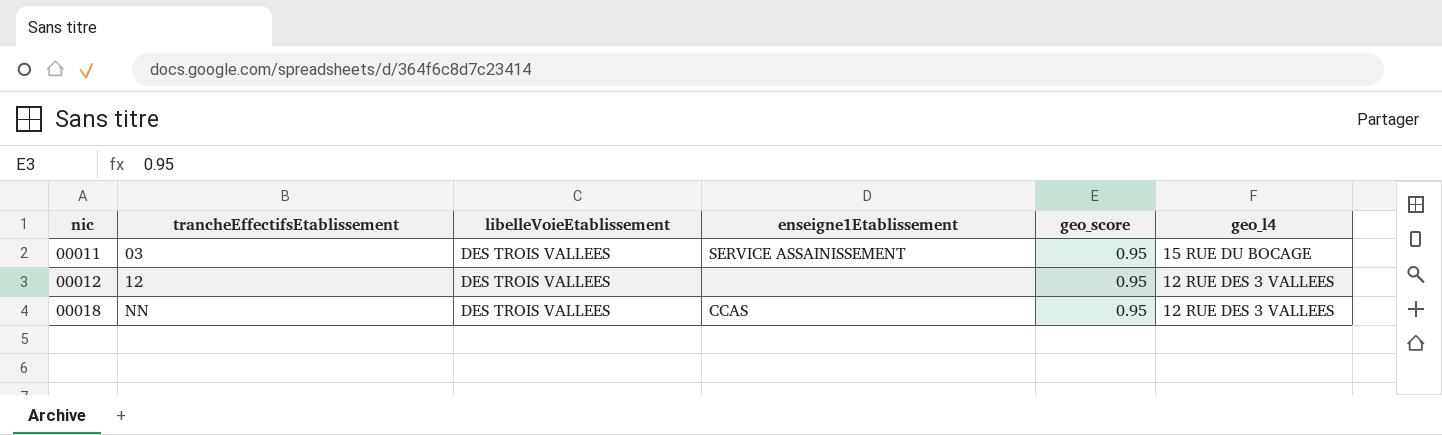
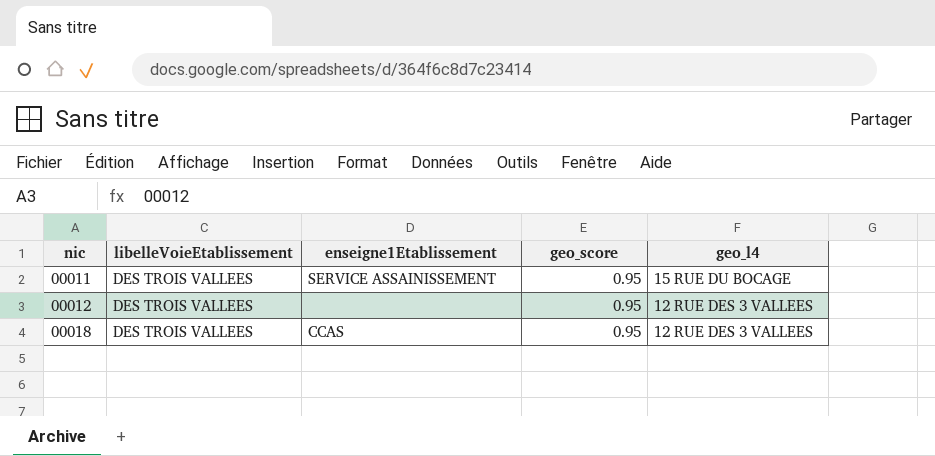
column trancheEffectifsEtablissement | position: 2 -> none

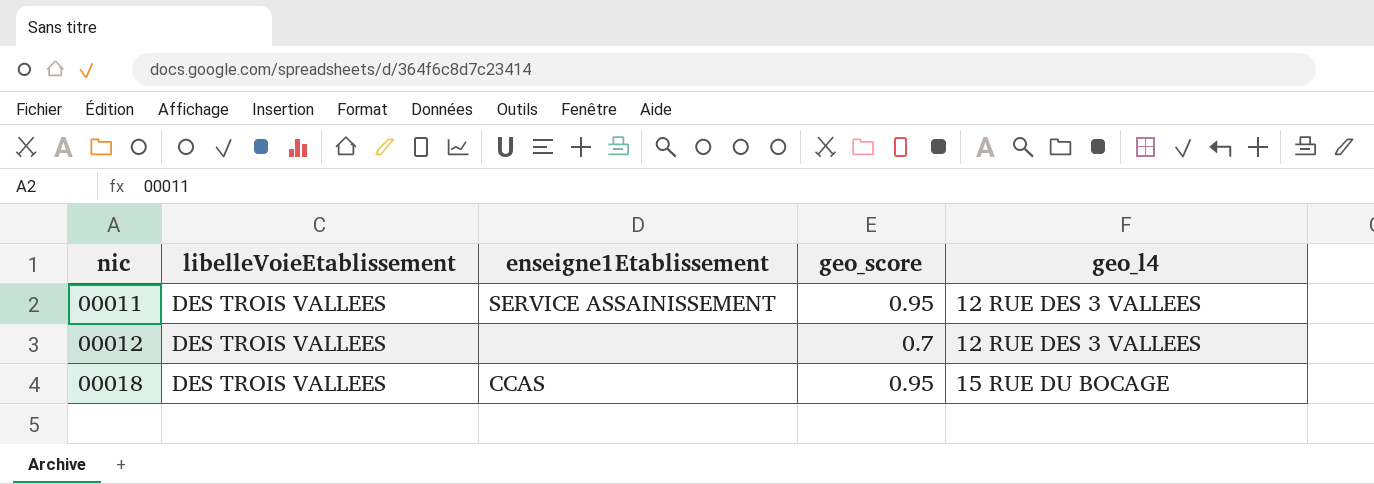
00011 | geo_l4: 15 RUE DU BOCAGE -> 12 RUE DES 3 VALLEES
00012 | geo_score: 0.95 -> 0.7
00018 | geo_l4: 12 RUE DES 3 VALLEES -> 15 RUE DU BOCAGE

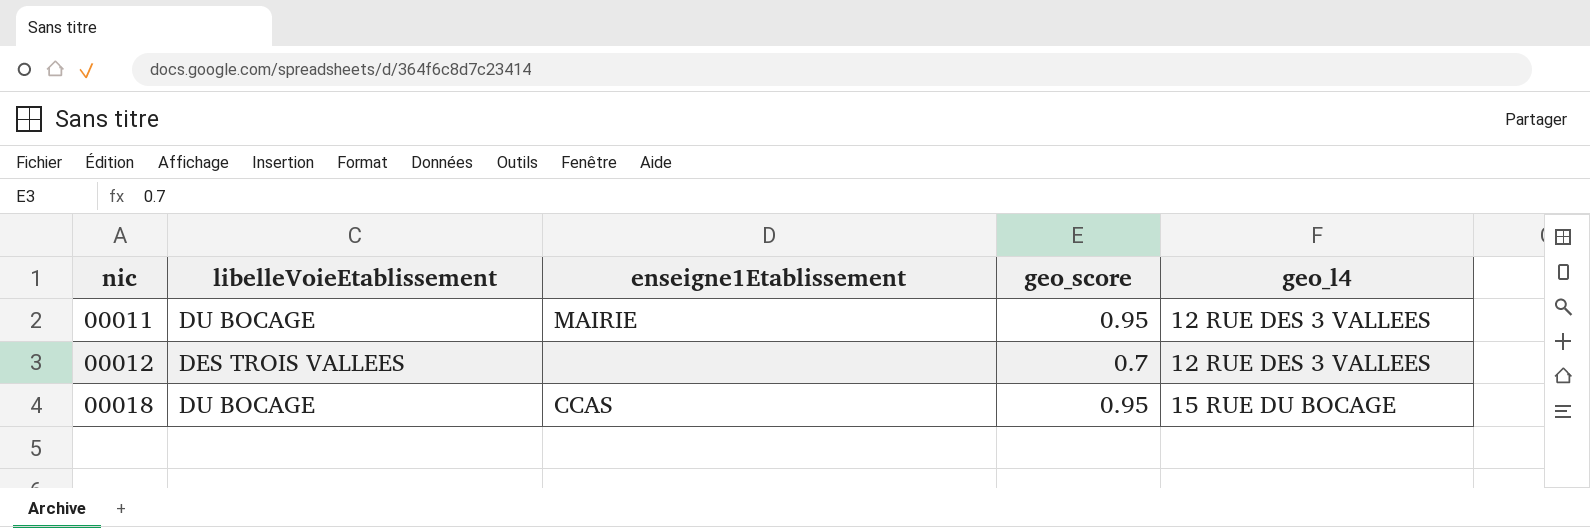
00011 | libelleVoieEtablissement: DES TROIS VALLEES -> DU BOCAGE
00011 | enseigne1Etablissement: SERVICE ASSAINISSEMENT -> MAIRIE
00018 | libelleVoieEtablissement: DES TROIS VALLEES -> DU BOCAGE

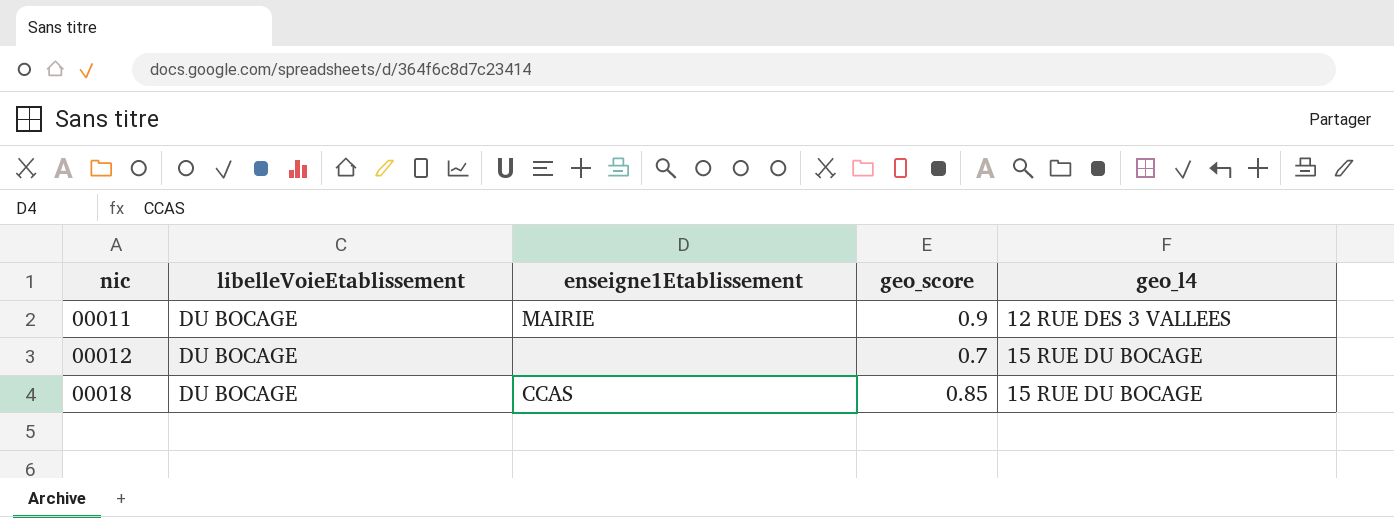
00011 | geo_score: 0.95 -> 0.9
00012 | libelleVoieEtablissement: DES TROIS VALLEES -> DU BOCAGE
00012 | geo_l4: 12 RUE DES 3 VALLEES -> 15 RUE DU BOCAGE
00018 | geo_score: 0.95 -> 0.85

